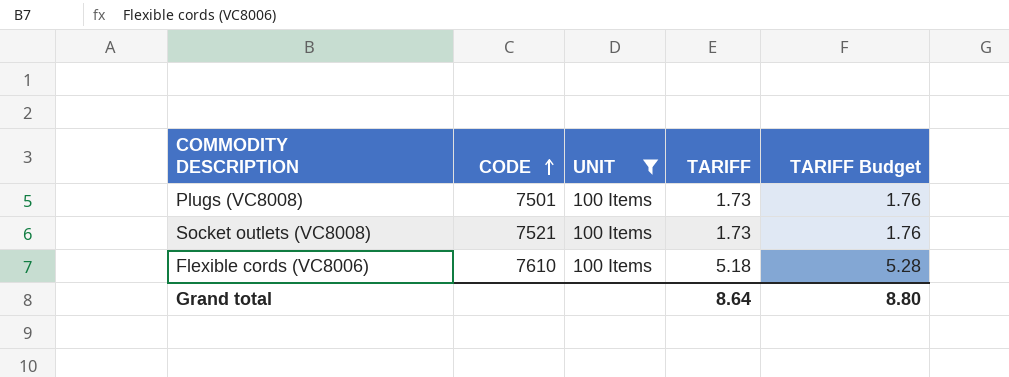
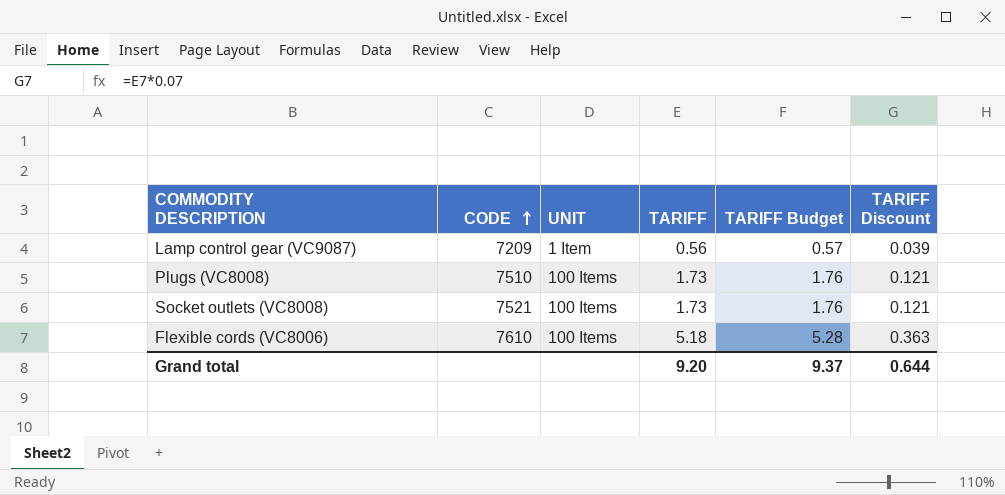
filter: UNIT = 100 Items -> none
column TARIFF Discount | formula: none -> [TARIFF] * 0.07
Plugs (VC8008) | CODE: 7501 -> 7510
Grand total | TARIFF: 8.64 -> 9.20
Grand total | TARIFF Budget: 8.80 -> 9.37

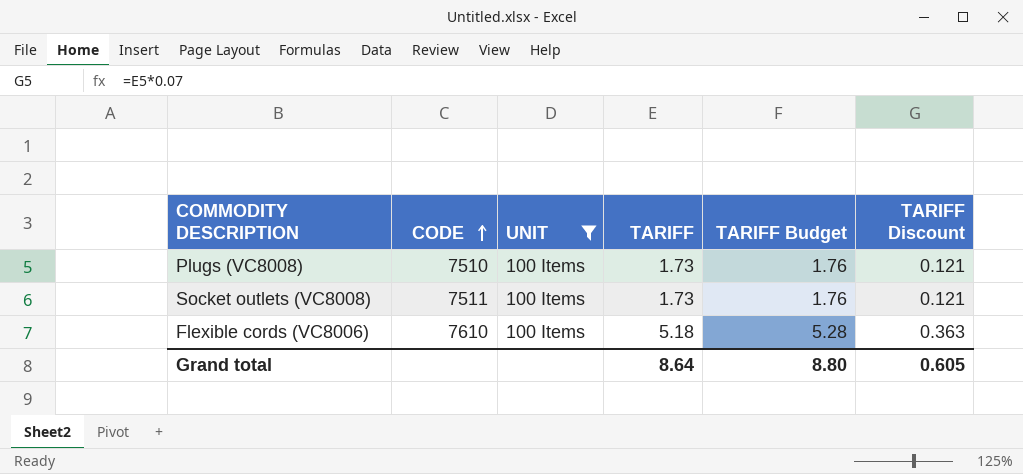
filter: none -> UNIT = 100 Items
Socket outlets (VC8008) | CODE: 7521 -> 7511
Grand total | TARIFF: 9.20 -> 8.64
Grand total | TARIFF Budget: 9.37 -> 8.80
Grand total | TARIFF Discount: 0.644 -> 0.605

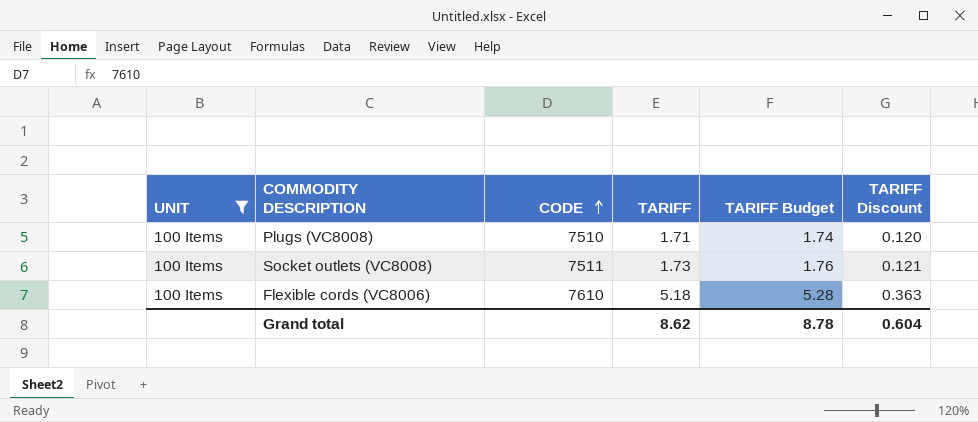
column UNIT | position: 3 -> 1
Plugs (VC8008) | TARIFF: 1.73 -> 1.71
Plugs (VC8008) | TARIFF Budget: 1.76 -> 1.74
Plugs (VC8008) | TARIFF Discount: 0.121 -> 0.120
Grand total | TARIFF: 8.64 -> 8.62
Grand total | TARIFF Budget: 8.80 -> 8.78
Grand total | TARIFF Discount: 0.605 -> 0.604

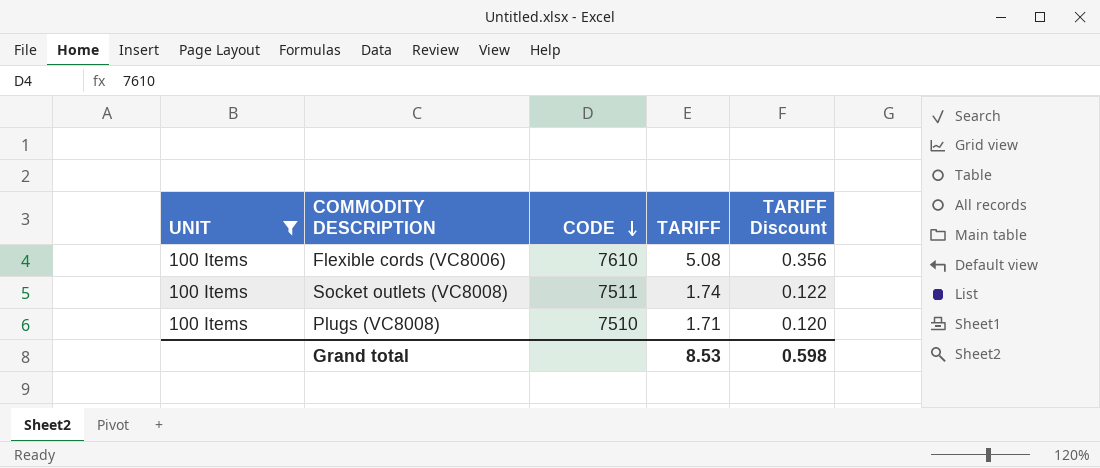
row order: CODE ascending -> CODE descending
column TARIFF Budget | formula: [TARIFF] * 1.02 -> none
Flexible cords (VC8006) | TARIFF: 5.18 -> 5.08
Flexible cords (VC8006) | TARIFF Discount: 0.363 -> 0.356
Socket outlets (VC8008) | TARIFF: 1.73 -> 1.74
Socket outlets (VC8008) | TARIFF Discount: 0.121 -> 0.122
Grand total | TARIFF: 8.62 -> 8.53
Grand total | TARIFF Discount: 0.604 -> 0.598

